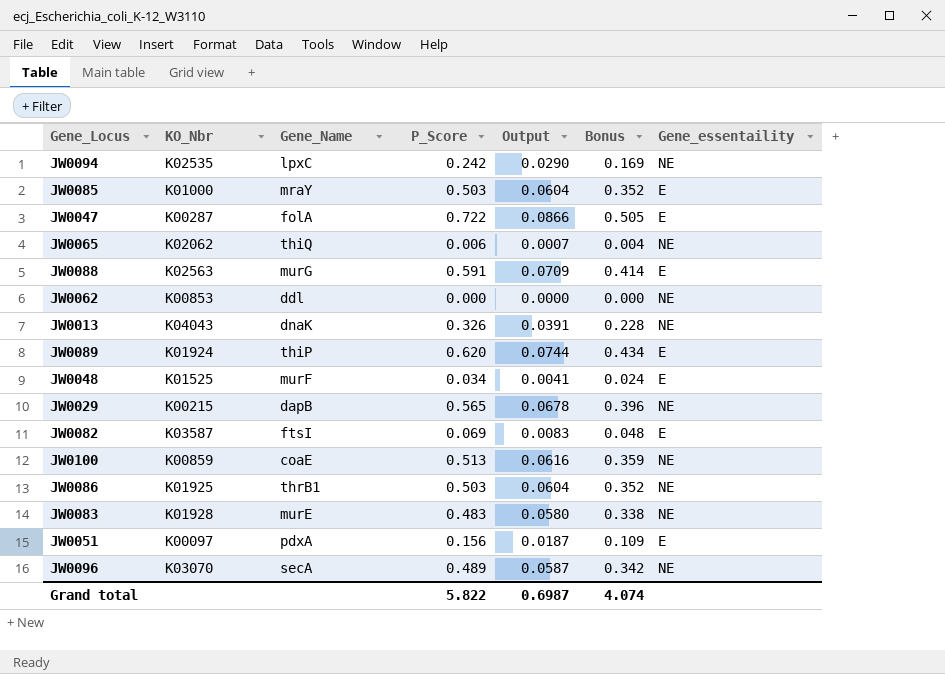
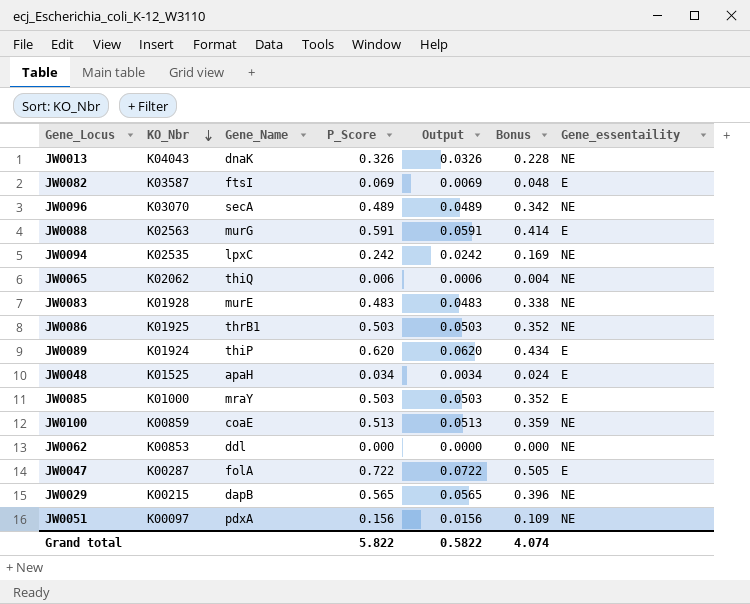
row order: none -> KO_Nbr descending
column Output | formula: [P_Score] * 0.12 -> [P_Score] * 0.1
JW0048 | Gene_Name: murF -> apaH
JW0051 | Gene_essentaility: E -> NE
Grand total | Output: 0.6987 -> 0.5822

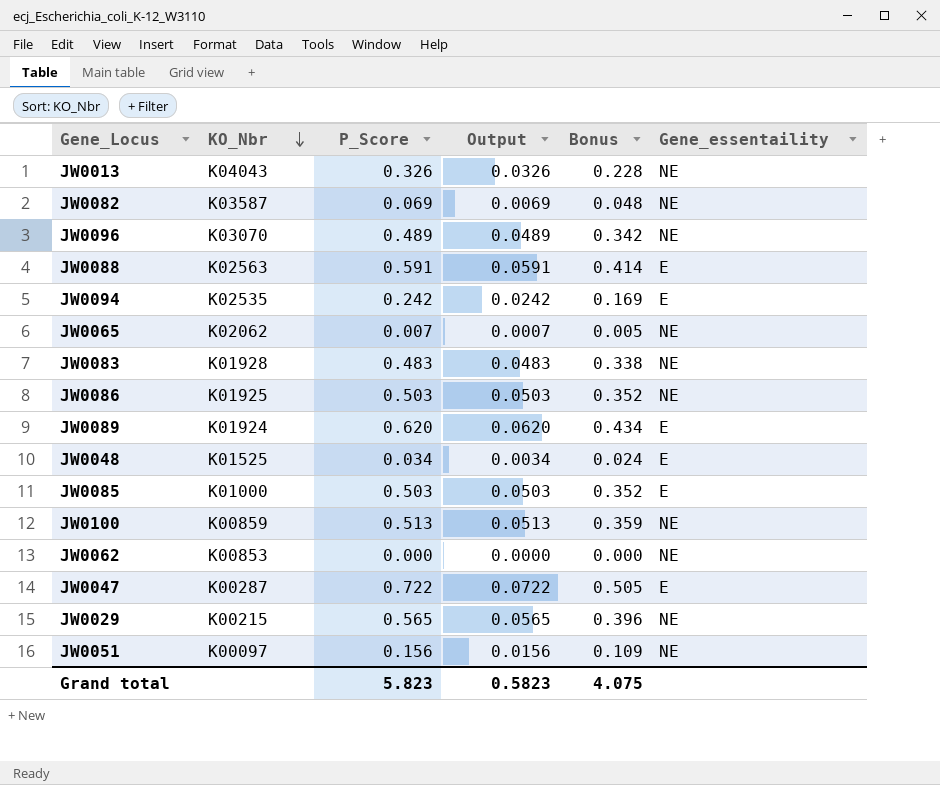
column Gene_Name | position: 3 -> none
JW0082 | Gene_essentaility: E -> NE
JW0094 | Gene_essentaility: NE -> E
JW0065 | P_Score: 0.006 -> 0.007
JW0065 | Output: 0.0006 -> 0.0007
JW0065 | Bonus: 0.004 -> 0.005
Grand total | P_Score: 5.822 -> 5.823
Grand total | Output: 0.5822 -> 0.5823
Grand total | Bonus: 4.074 -> 4.075

